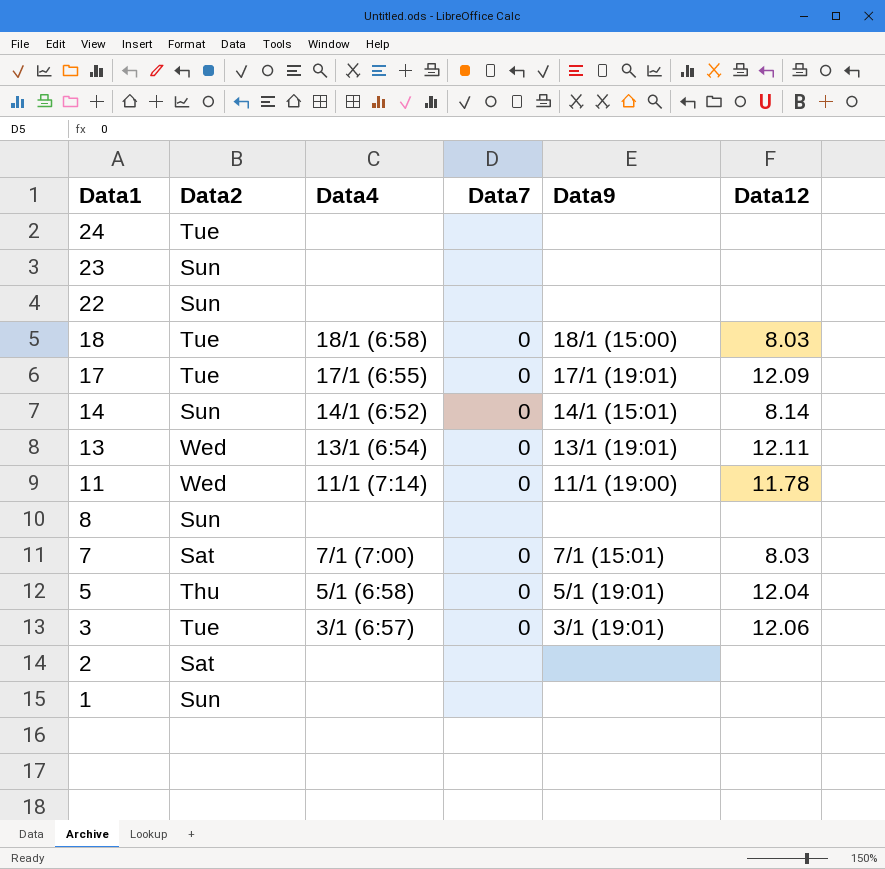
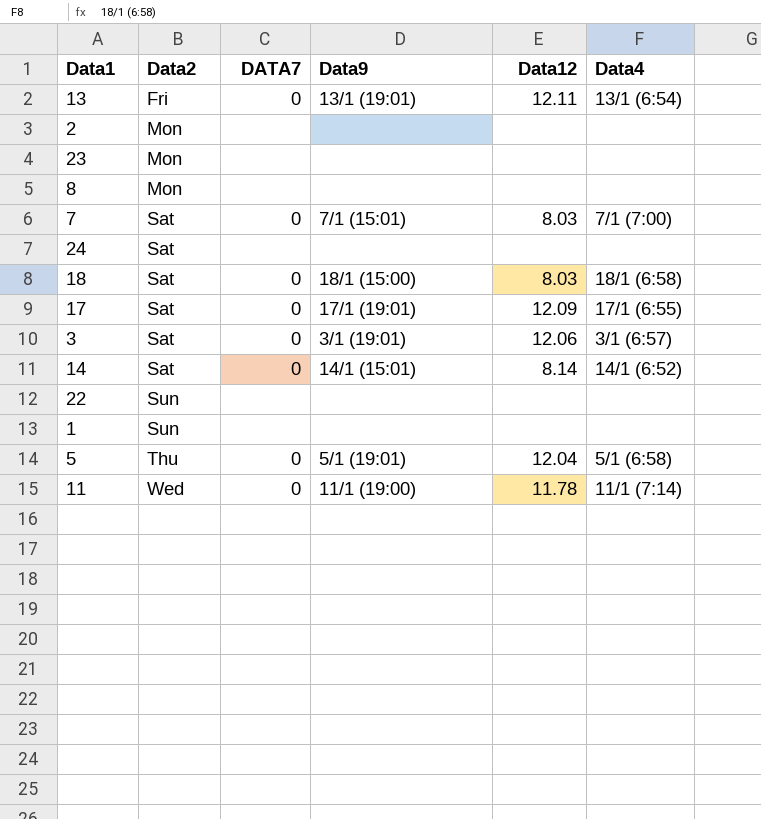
row order: Data1 descending -> Data2 ascending
column name: Data7 -> DATA7
column Data4 | position: 3 -> 6
13 | Data2: Wed -> Fri
2 | Data2: Sat -> Mon
23 | Data2: Sun -> Mon
8 | Data2: Sun -> Mon
24 | Data2: Tue -> Sat
18 | Data2: Tue -> Sat
17 | Data2: Tue -> Sat
3 | Data2: Tue -> Sat
14 | Data2: Sun -> Sat

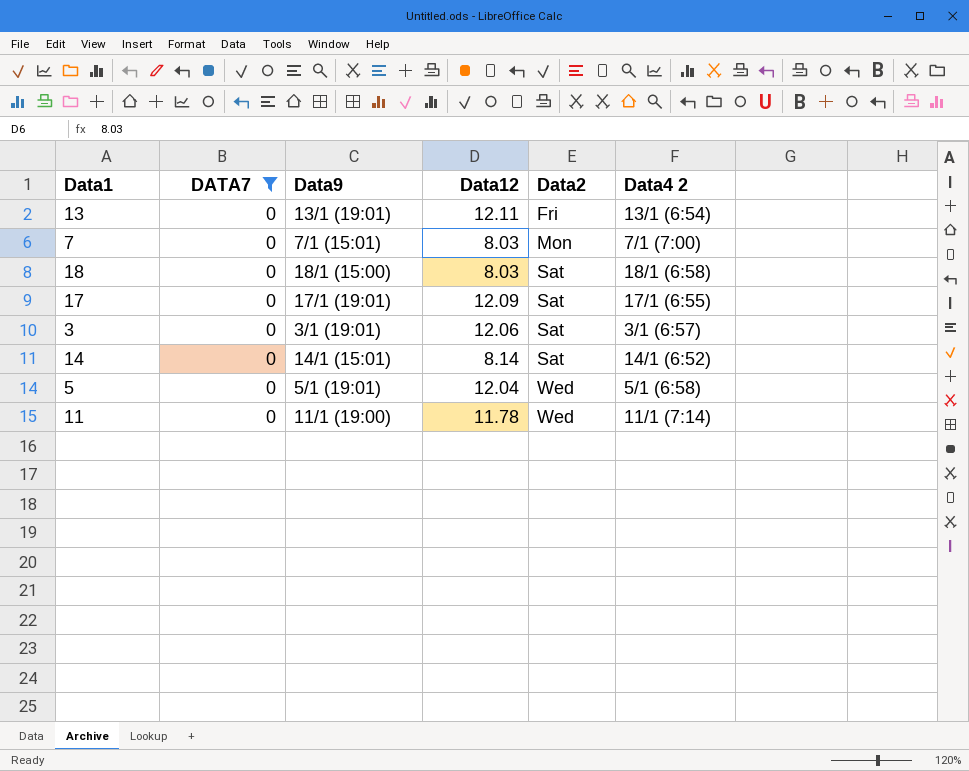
filter: none -> DATA7 = 0
column Data2 | position: 2 -> 5
column name: Data4 -> Data4 2
7 | Data2: Sat -> Mon
5 | Data2: Thu -> Wed

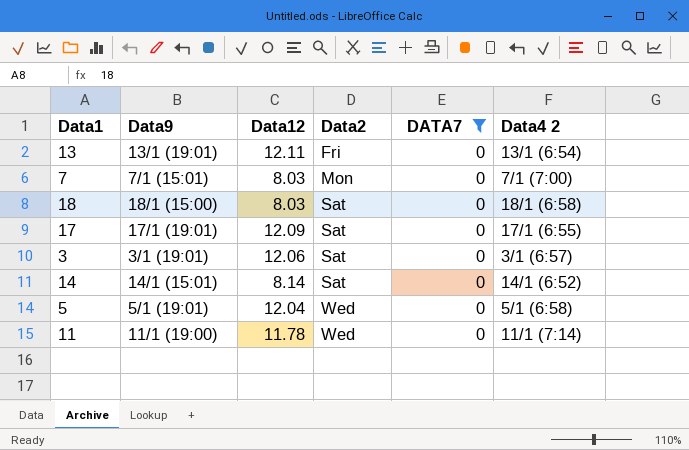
column DATA7 | position: 2 -> 5

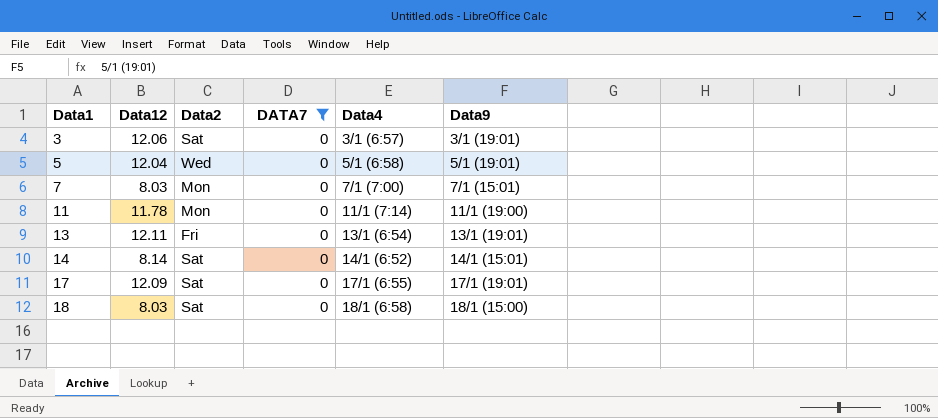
row order: Data2 ascending -> Data1 ascending
column name: Data4 2 -> Data4
column Data9 | position: 2 -> 6
11 | Data2: Wed -> Mon

